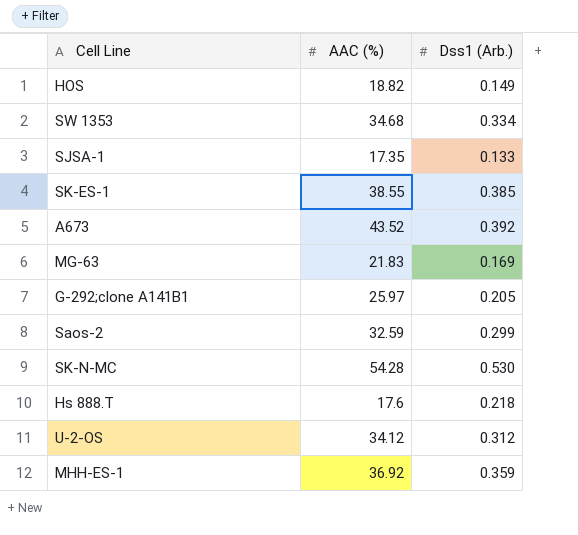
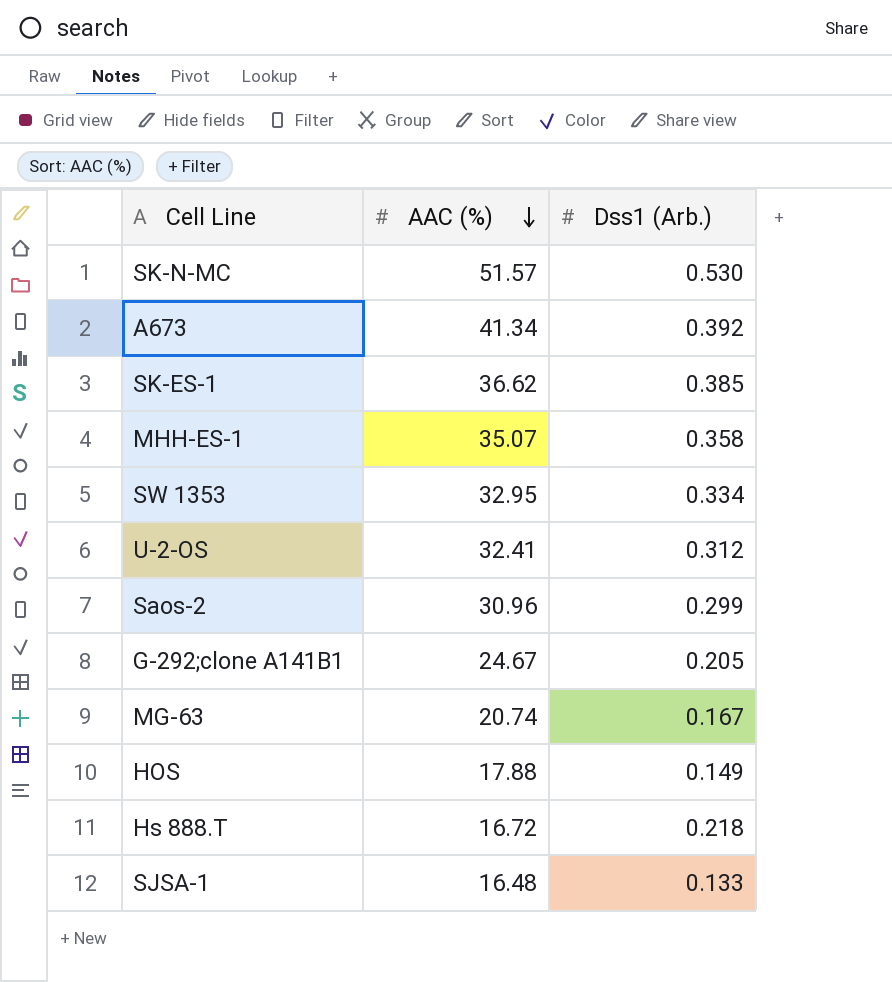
row order: none -> AAC (%) descending
SK-N-MC | AAC (%): 54.28 -> 51.57
A673 | AAC (%): 43.52 -> 41.34
SK-ES-1 | AAC (%): 38.55 -> 36.62
MHH-ES-1 | AAC (%): 36.92 -> 35.07
MHH-ES-1 | Dss1 (Arb.): 0.359 -> 0.358
SW 1353 | AAC (%): 34.68 -> 32.95
U-2-OS | AAC (%): 34.12 -> 32.41
Saos-2 | AAC (%): 32.59 -> 30.96
G-292;clone A141B1 | AAC (%): 25.97 -> 24.67
MG-63 | AAC (%): 21.83 -> 20.74
MG-63 | Dss1 (Arb.): 0.169 -> 0.167
HOS | AAC (%): 18.82 -> 17.88
Hs 888.T | AAC (%): 17.6 -> 16.72
SJSA-1 | AAC (%): 17.35 -> 16.48

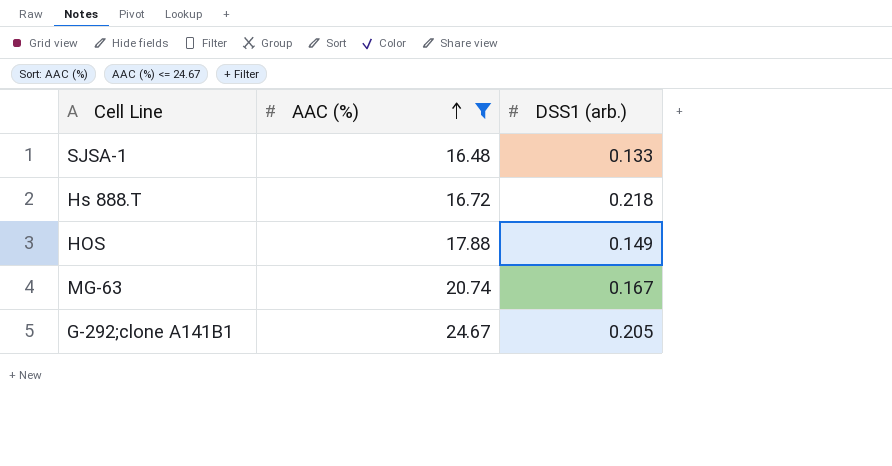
filter: none -> AAC (%) <= 24.67
row order: AAC (%) descending -> AAC (%) ascending
column name: Dss1 (Arb.) -> DSS1 (arb.)

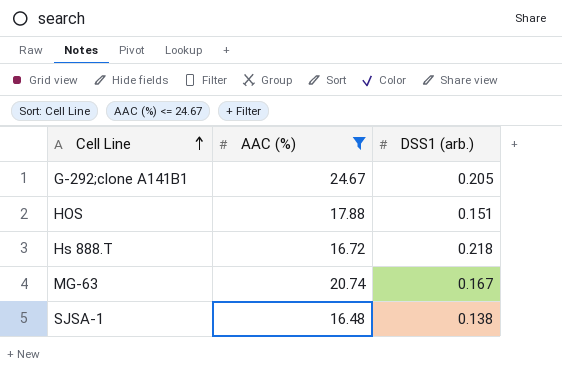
row order: AAC (%) ascending -> Cell Line ascending
HOS | DSS1 (arb.): 0.149 -> 0.151
SJSA-1 | DSS1 (arb.): 0.133 -> 0.138

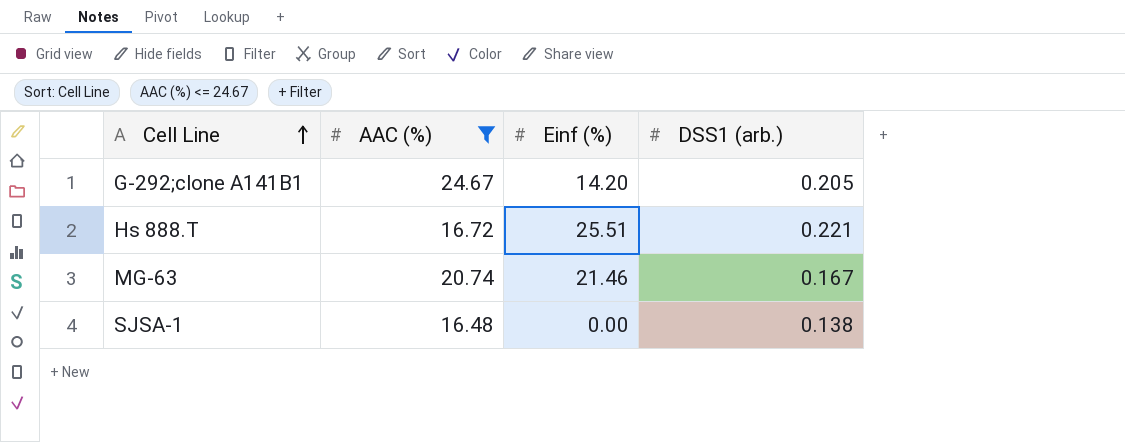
column Einf (%) | position: none -> 3
row HOS: 17.88 | 0.151 -> none
Hs 888.T | DSS1 (arb.): 0.218 -> 0.221

